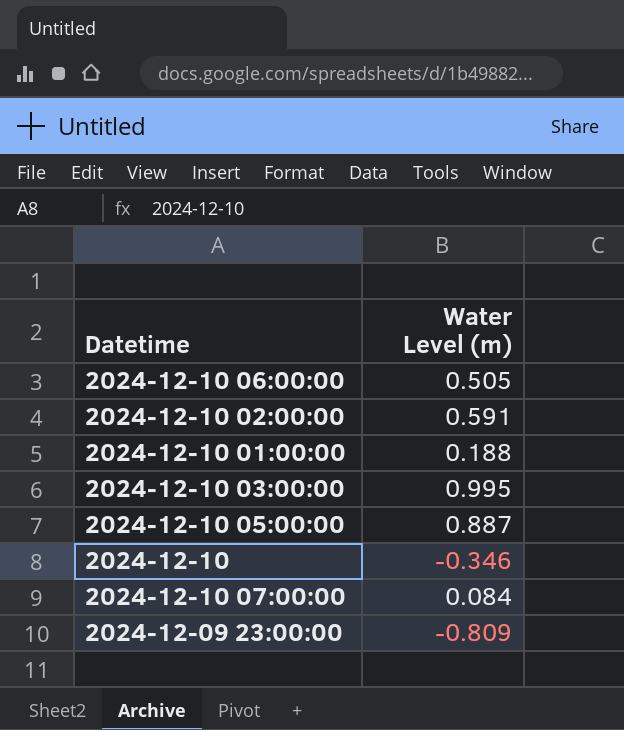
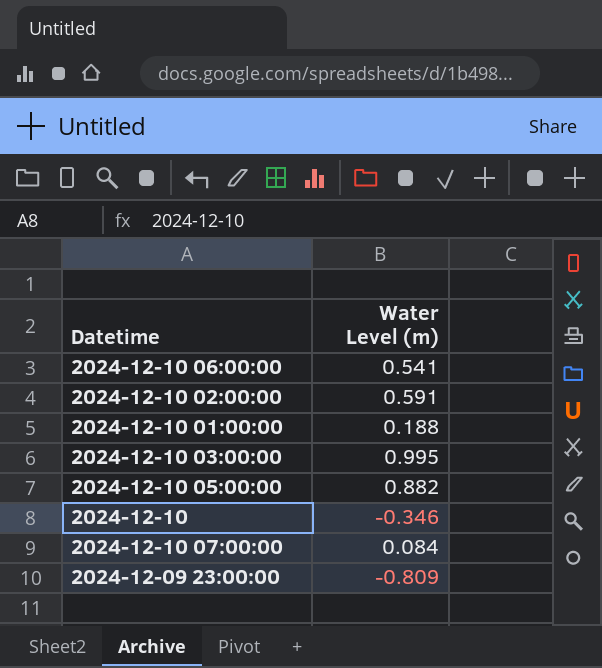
2024-12-10 06:00:00 | Water Level (m): 0.505 -> 0.541
2024-12-10 05:00:00 | Water Level (m): 0.887 -> 0.882

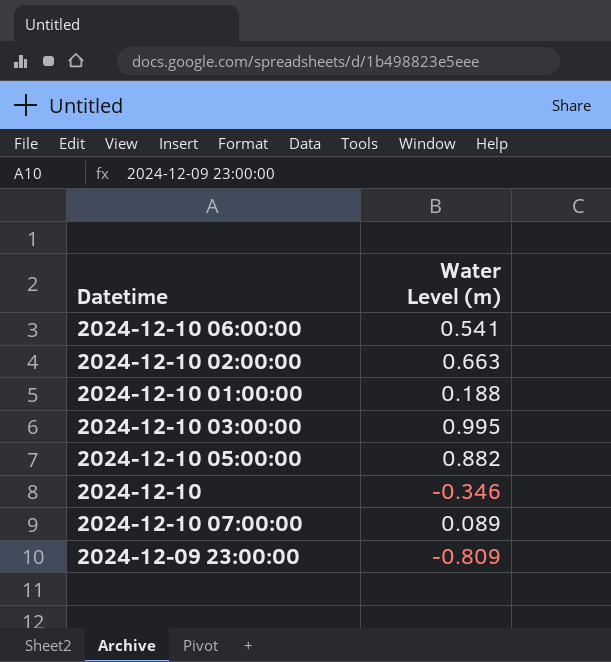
2024-12-10 02:00:00 | Water Level (m): 0.591 -> 0.663
2024-12-10 07:00:00 | Water Level (m): 0.084 -> 0.089

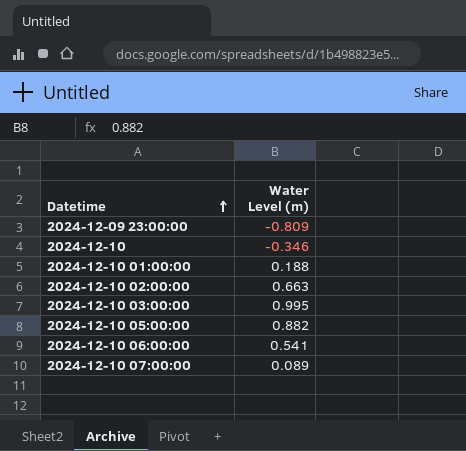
row order: none -> Datetime ascending

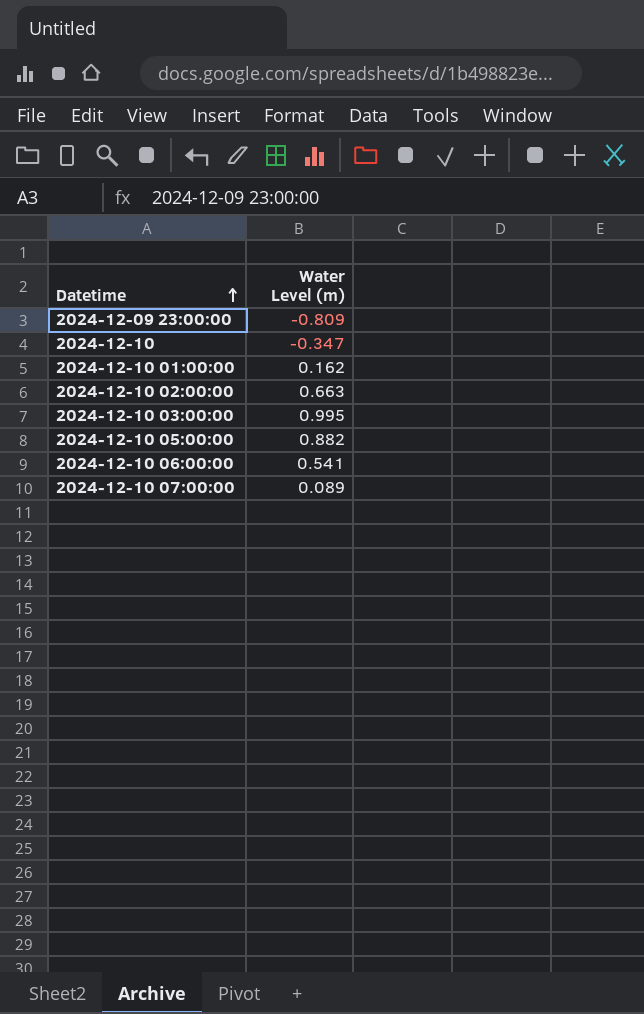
2024-12-10 | Water Level (m): -0.346 -> -0.347
2024-12-10 01:00:00 | Water Level (m): 0.188 -> 0.162

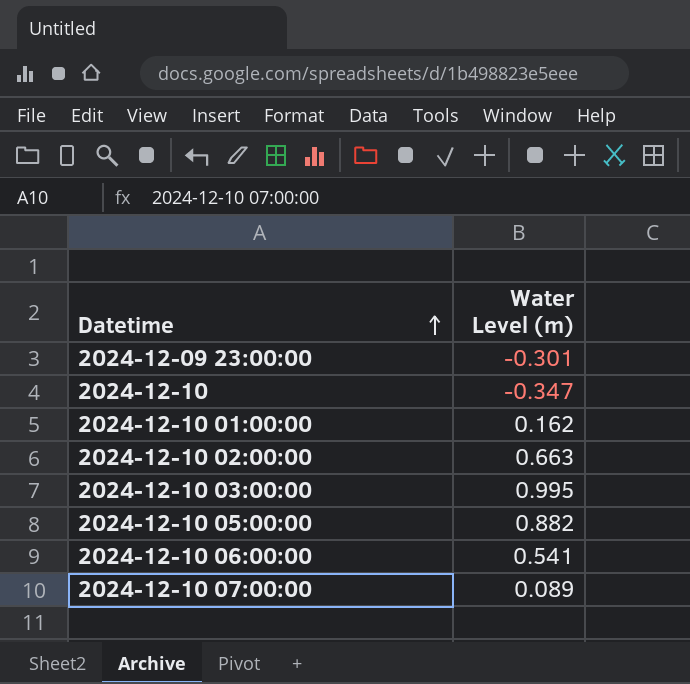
2024-12-09 23:00:00 | Water Level (m): -0.809 -> -0.301

